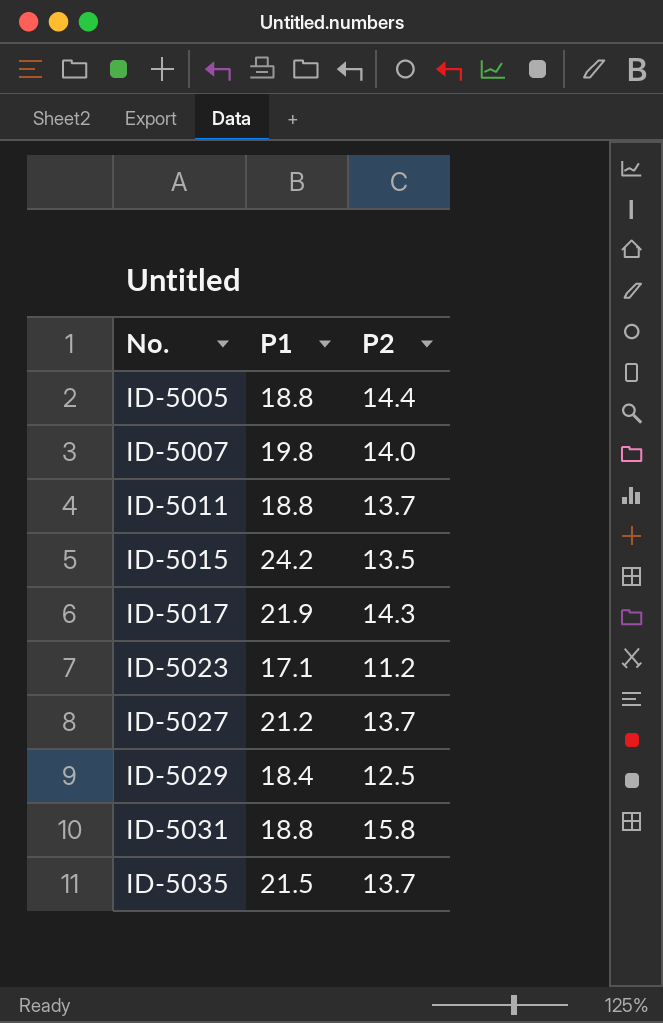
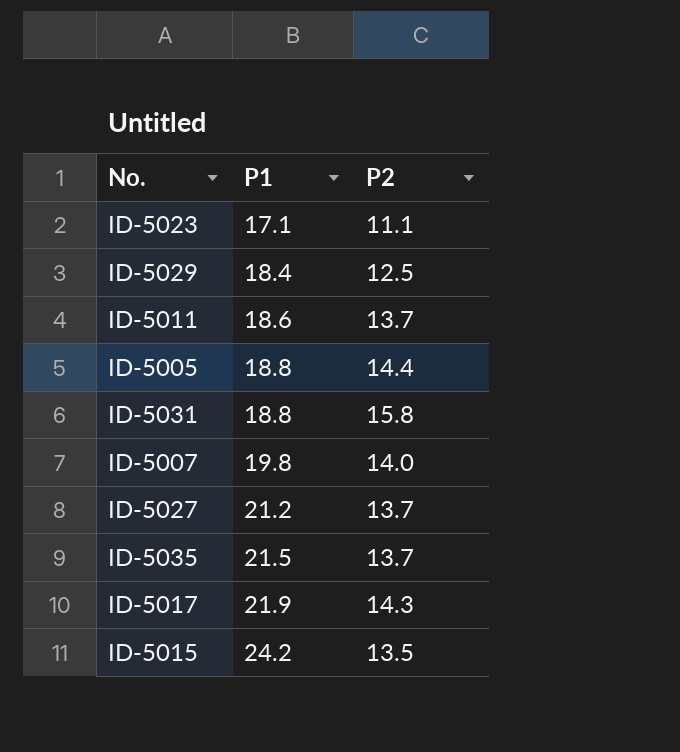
row order: No. ascending -> P1 ascending
ID-5023 | P2: 11.2 -> 11.1
ID-5011 | P1: 18.8 -> 18.6

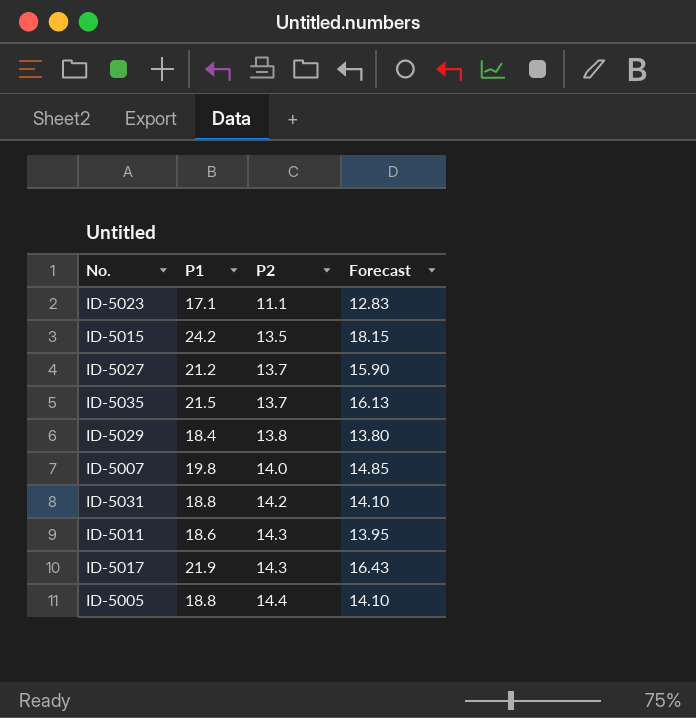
row order: P1 ascending -> P2 ascending
column Forecast | formula: none -> [P1] * 0.75
ID-5029 | P2: 12.5 -> 13.8
ID-5031 | P2: 15.8 -> 14.2
ID-5011 | P2: 13.7 -> 14.3

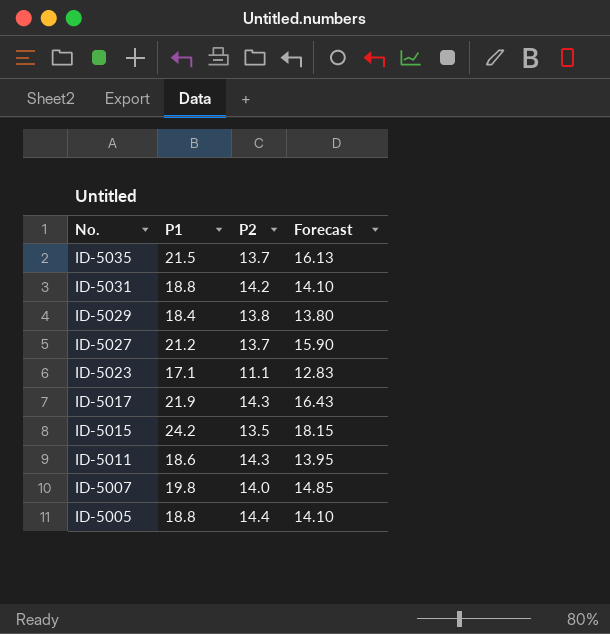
row order: P2 ascending -> No. descending

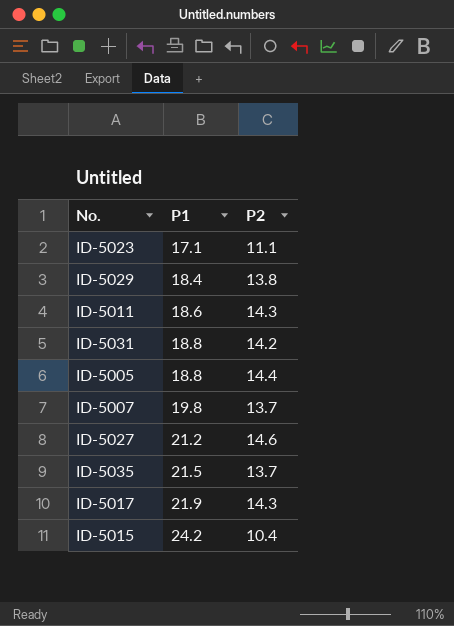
row order: No. descending -> P1 ascending
column Forecast | formula: [P1] * 0.75 -> none
ID-5007 | P2: 14.0 -> 13.7
ID-5027 | P2: 13.7 -> 14.6
ID-5015 | P2: 13.5 -> 10.4

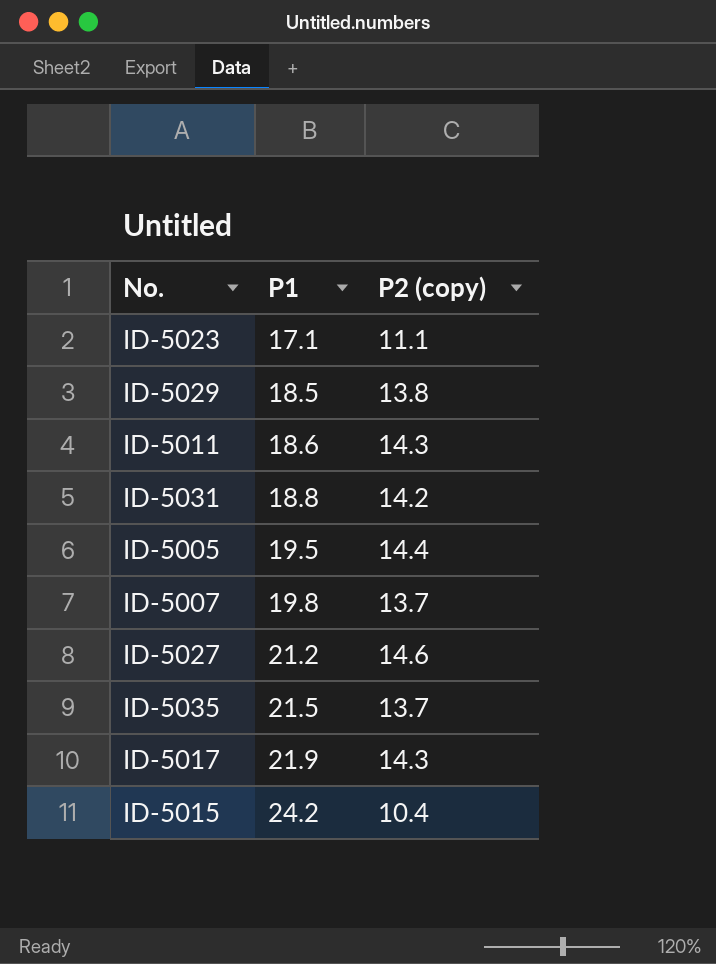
column name: P2 -> P2 (copy)
ID-5029 | P1: 18.4 -> 18.5
ID-5005 | P1: 18.8 -> 19.5

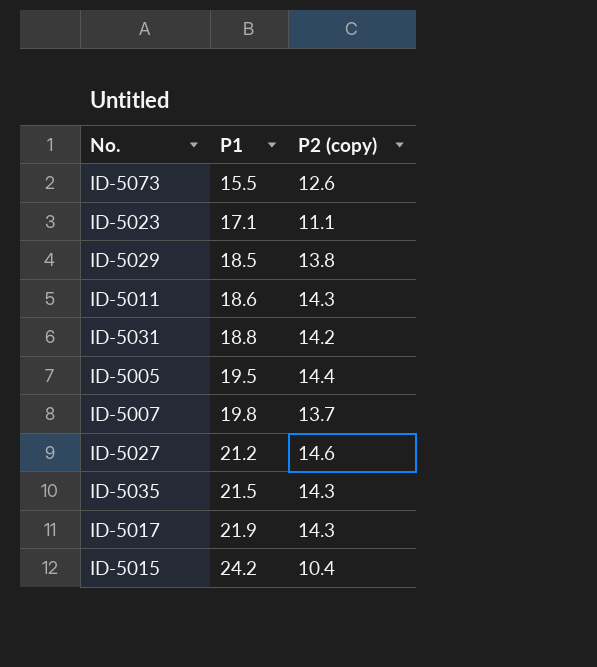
row ID-5073: none -> 15.5 | 12.6
ID-5035 | P2 (copy): 13.7 -> 14.3

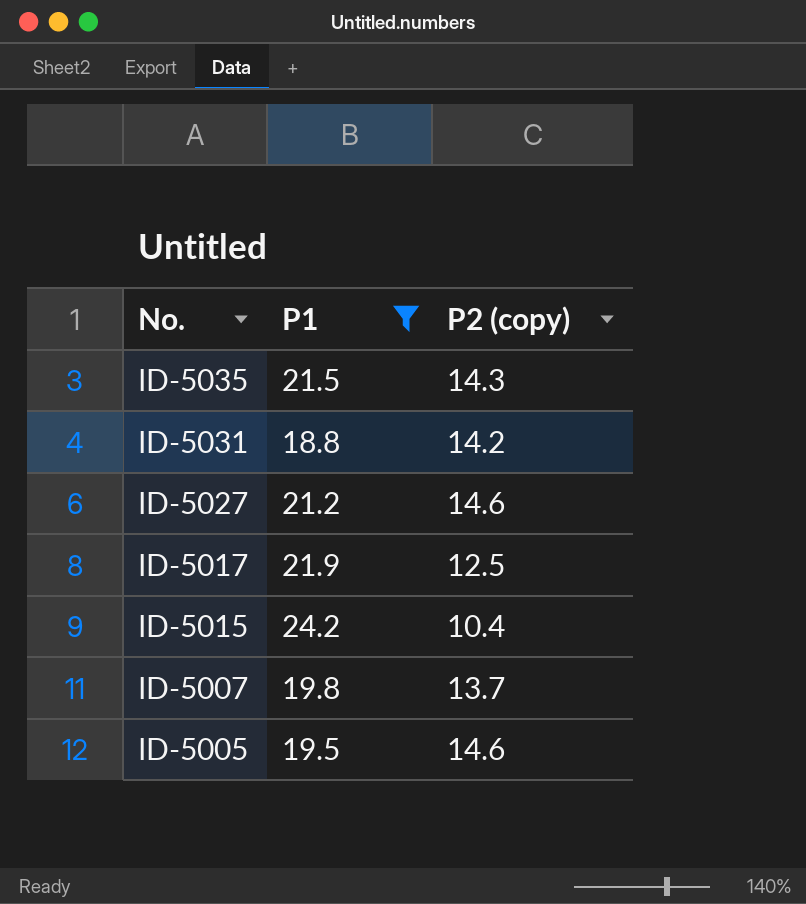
filter: none -> P1 >= 18.8
row order: P1 ascending -> No. descending
ID-5017 | P2 (copy): 14.3 -> 12.5
ID-5005 | P2 (copy): 14.4 -> 14.6

